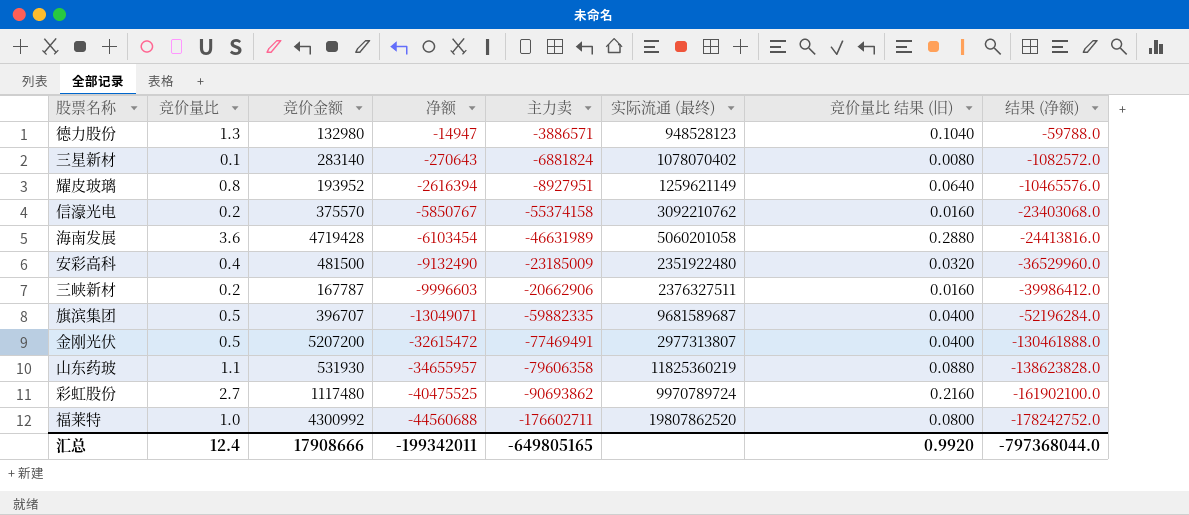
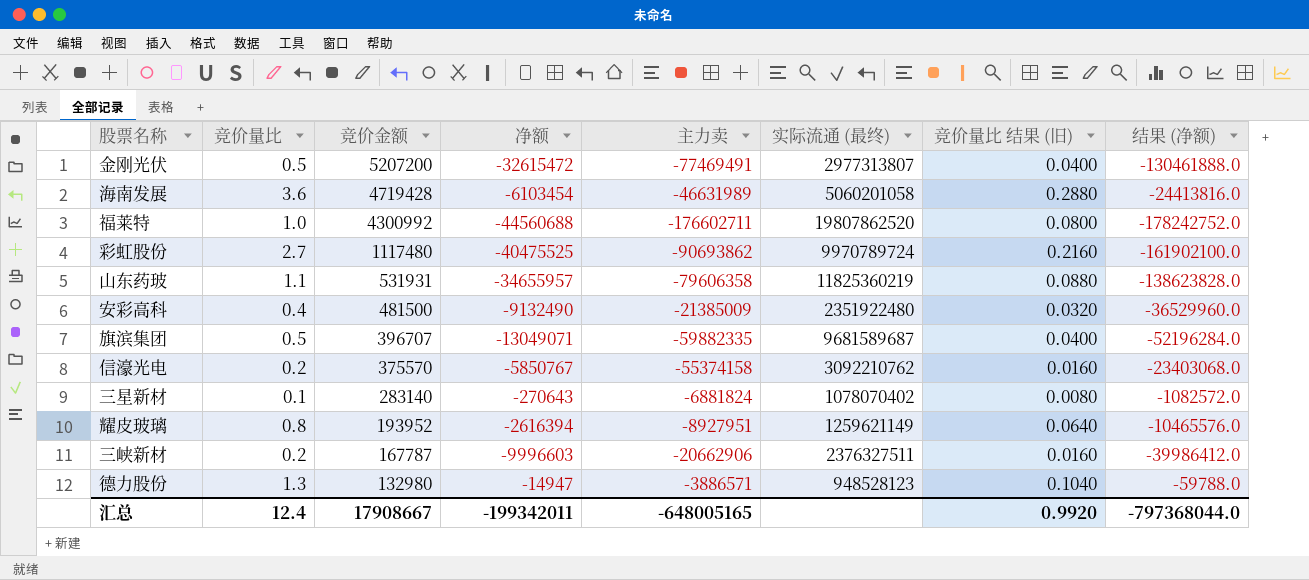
row order: 净额 descending -> 竞价金额 descending
山东药玻 | 竞价金额: 531930 -> 531931
安彩高科 | 主力卖: -23185009 -> -21385009
汇总 | 竞价金额: 17908666 -> 17908667
汇总 | 主力卖: -649805165 -> -648005165

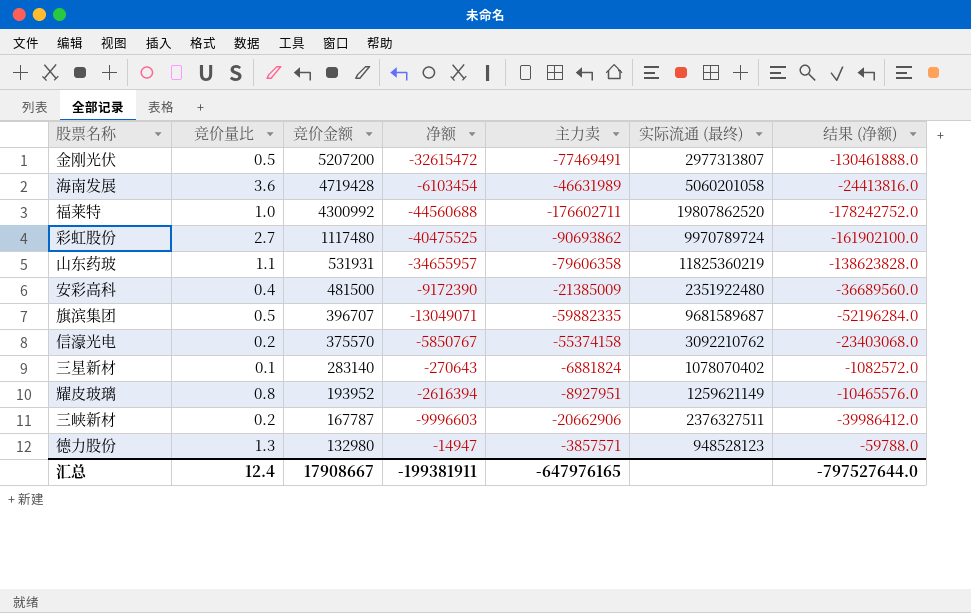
column 竞价量比 结果 (旧) | formula: [竞价量比] * 0.08 -> none
安彩高科 | 净额: -9132490 -> -9172390
安彩高科 | 结果 (净额): -36529960.0 -> -36689560.0
德力股份 | 主力卖: -3886571 -> -3857571
汇总 | 净额: -199342011 -> -199381911
汇总 | 主力卖: -648005165 -> -647976165
汇总 | 结果 (净额): -797368044.0 -> -797527644.0

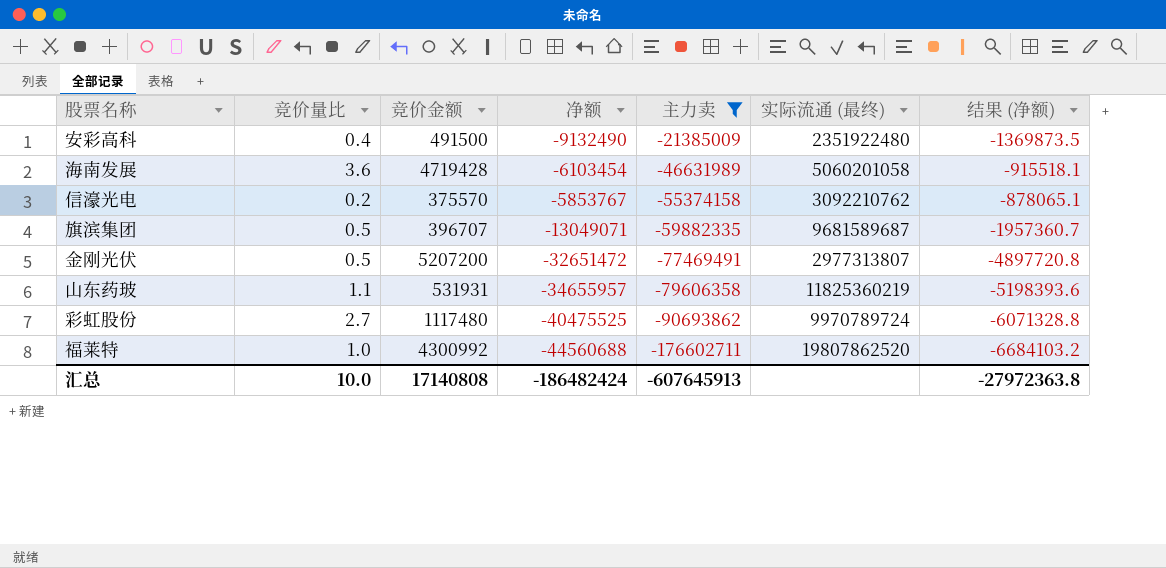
filter: none -> 主力卖 <= -21385009
row order: 竞价金额 descending -> 主力卖 descending
column 结果 (净额) | formula: [净额] * 4 -> [净额] * 0.15
安彩高科 | 竞价金额: 481500 -> 491500
安彩高科 | 净额: -9172390 -> -9132490
信濠光电 | 净额: -5850767 -> -5853767
金刚光伏 | 净额: -32615472 -> -32651472
汇总 | 竞价量比: 12.4 -> 10.0
汇总 | 竞价金额: 17908667 -> 17140808
汇总 | 净额: -199381911 -> -186482424
汇总 | 主力卖: -647976165 -> -607645913
汇总 | 结果 (净额): -797527644.0 -> -27972363.8

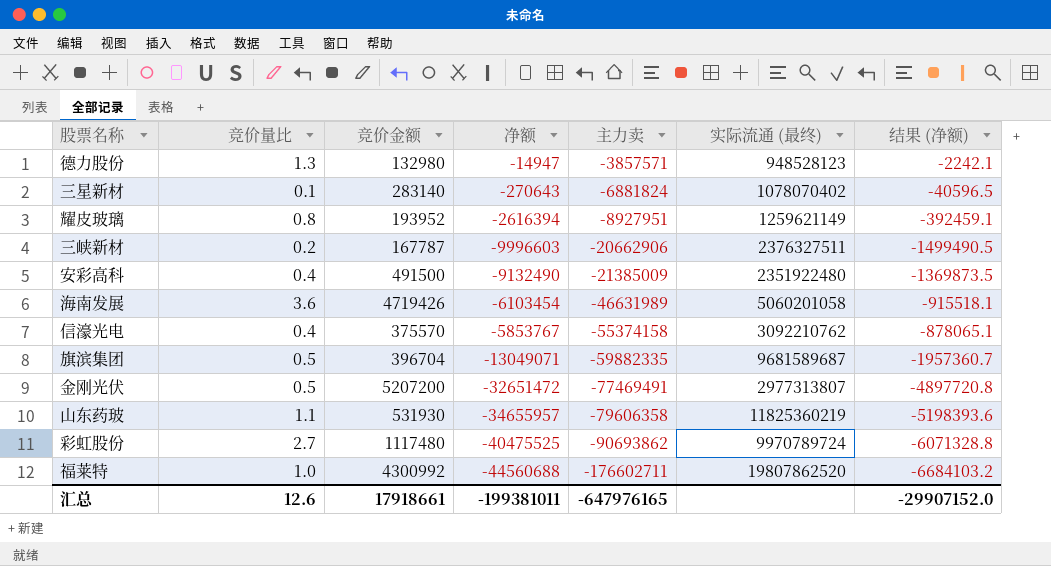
filter: 主力卖 <= -21385009 -> none
海南发展 | 竞价金额: 4719428 -> 4719426
信濠光电 | 竞价量比: 0.2 -> 0.4
旗滨集团 | 竞价金额: 396707 -> 396704
山东药玻 | 竞价金额: 531931 -> 531930
汇总 | 竞价量比: 10.0 -> 12.6
汇总 | 竞价金额: 17140808 -> 17918661
汇总 | 净额: -186482424 -> -199381011
汇总 | 主力卖: -607645913 -> -647976165
汇总 | 结果 (净额): -27972363.8 -> -29907152.0

